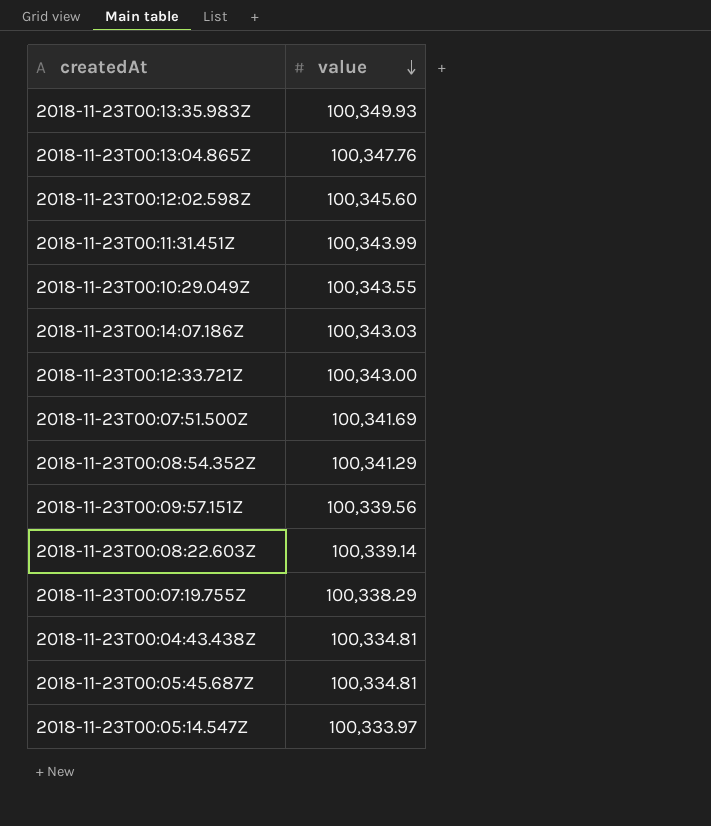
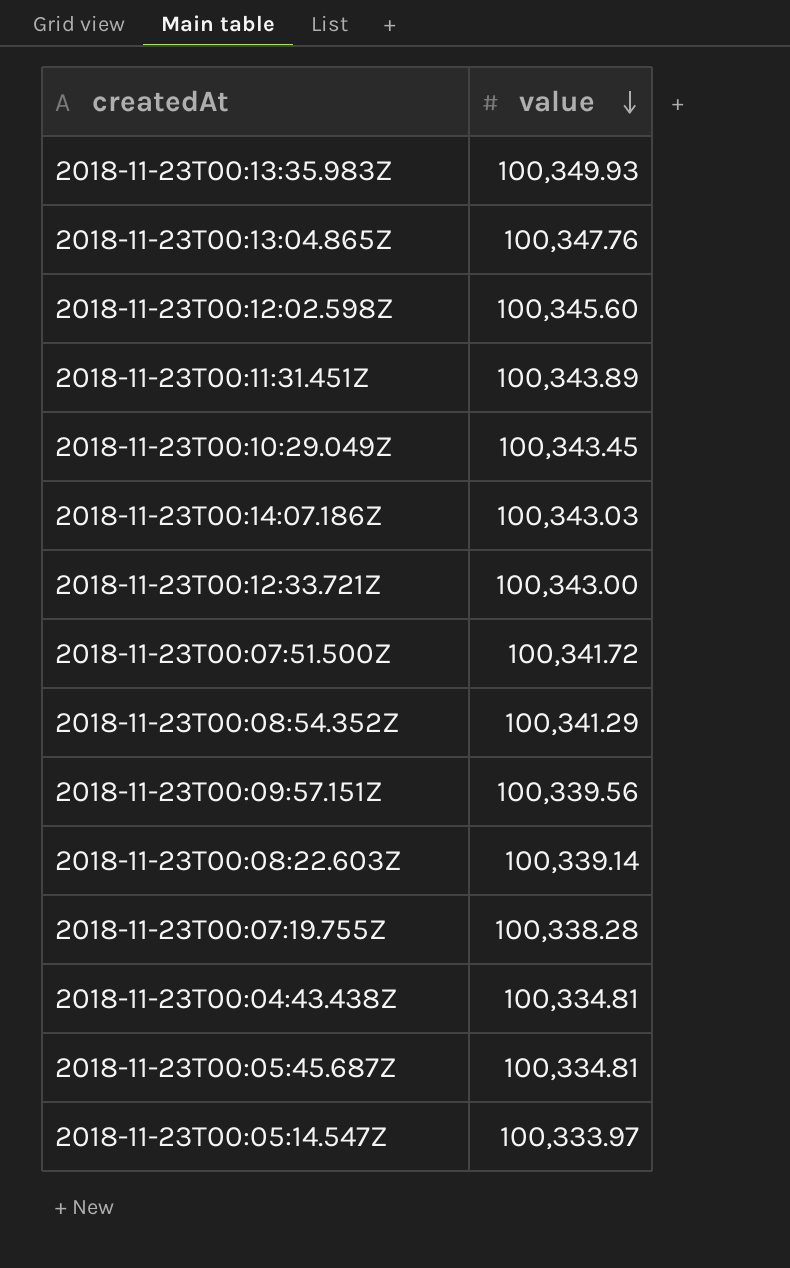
2018-11-23T00:11:31.451Z | value: 100,343.99 -> 100,343.89
2018-11-23T00:10:29.049Z | value: 100,343.55 -> 100,343.45
2018-11-23T00:07:51.500Z | value: 100,341.69 -> 100,341.72
2018-11-23T00:07:19.755Z | value: 100,338.29 -> 100,338.28

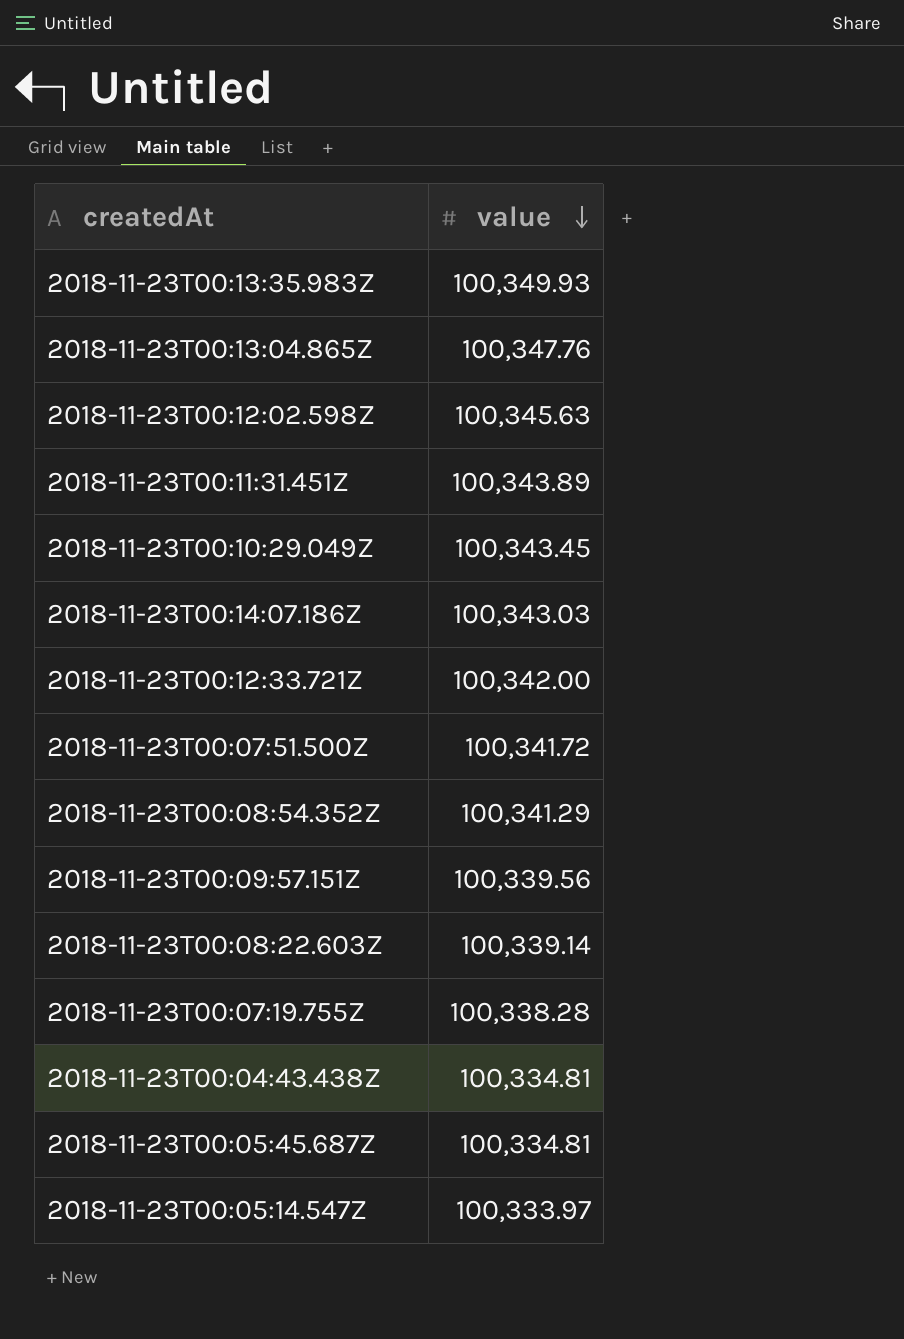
2018-11-23T00:12:02.598Z | value: 100,345.60 -> 100,345.63
2018-11-23T00:12:33.721Z | value: 100,343.00 -> 100,342.00

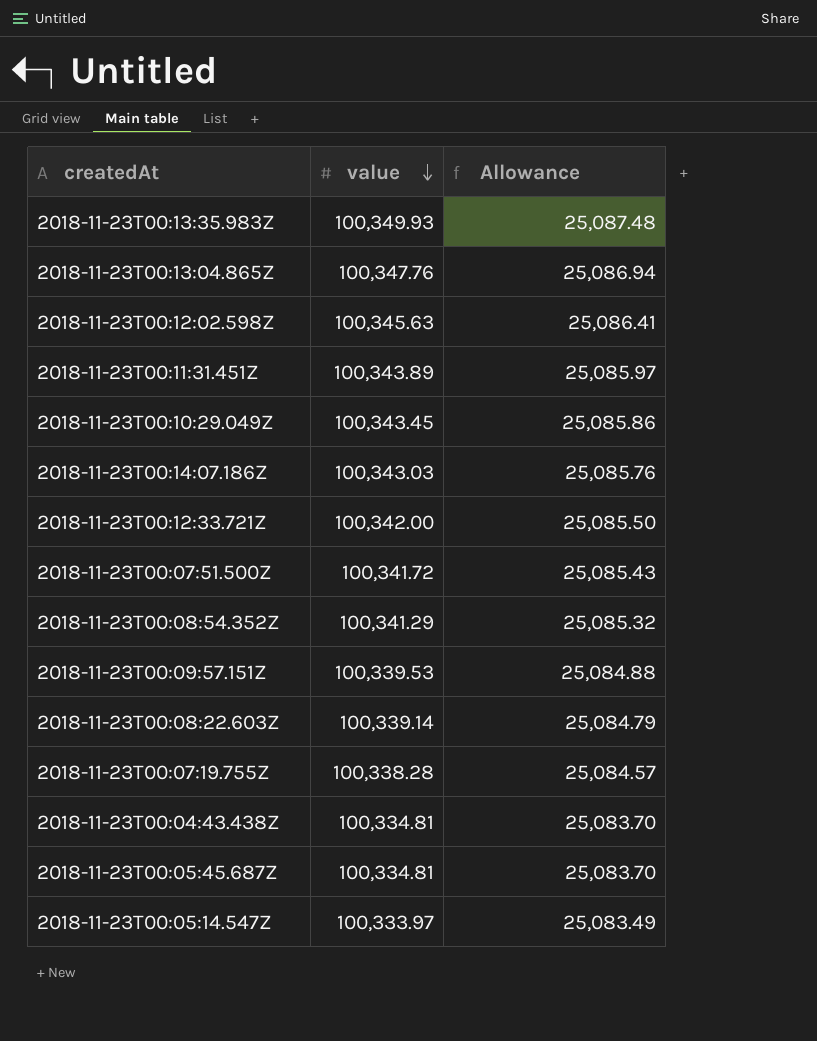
column Allowance | formula: none -> [value] * 0.25
2018-11-23T00:09:57.151Z | value: 100,339.56 -> 100,339.53

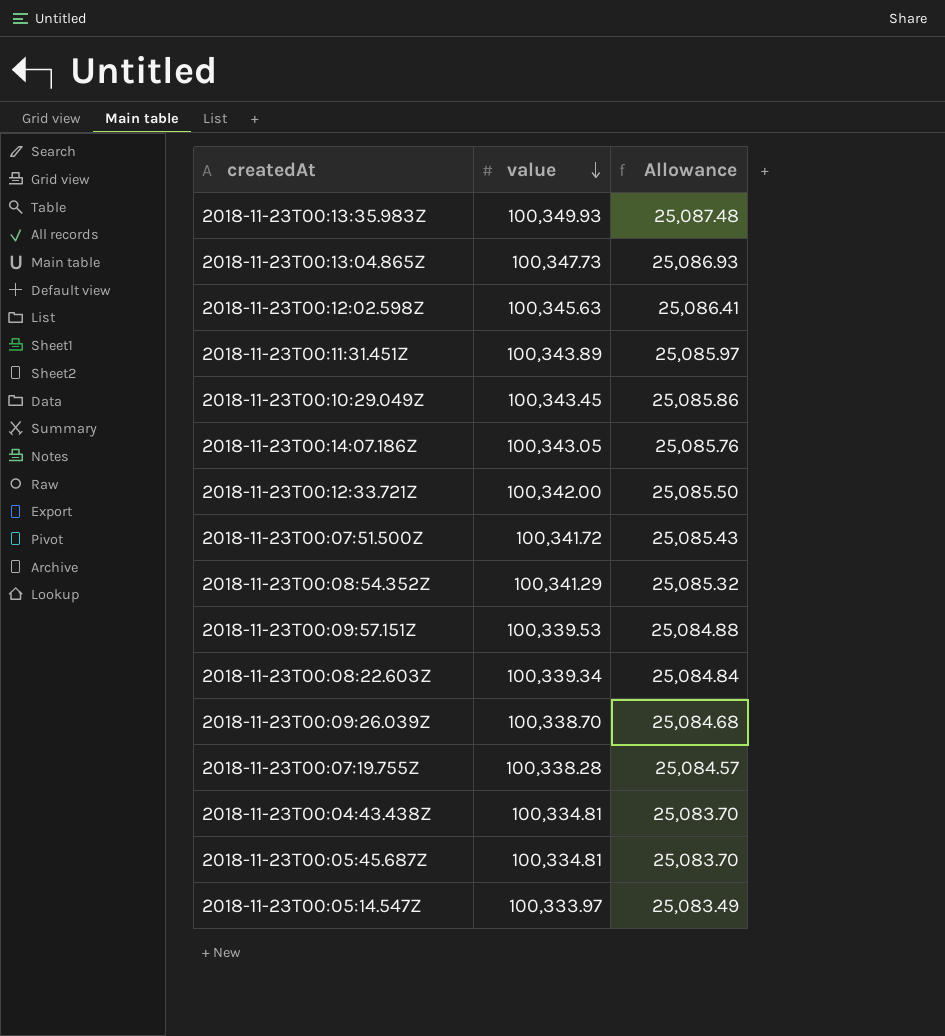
2018-11-23T00:13:04.865Z | value: 100,347.76 -> 100,347.73
2018-11-23T00:13:04.865Z | Allowance: 25,086.94 -> 25,086.93
2018-11-23T00:14:07.186Z | value: 100,343.03 -> 100,343.05
2018-11-23T00:08:22.603Z | value: 100,339.14 -> 100,339.34
2018-11-23T00:08:22.603Z | Allowance: 25,084.79 -> 25,084.84
row 2018-11-23T00:09:26.039Z: none -> 100,338.70 | 25,084.68

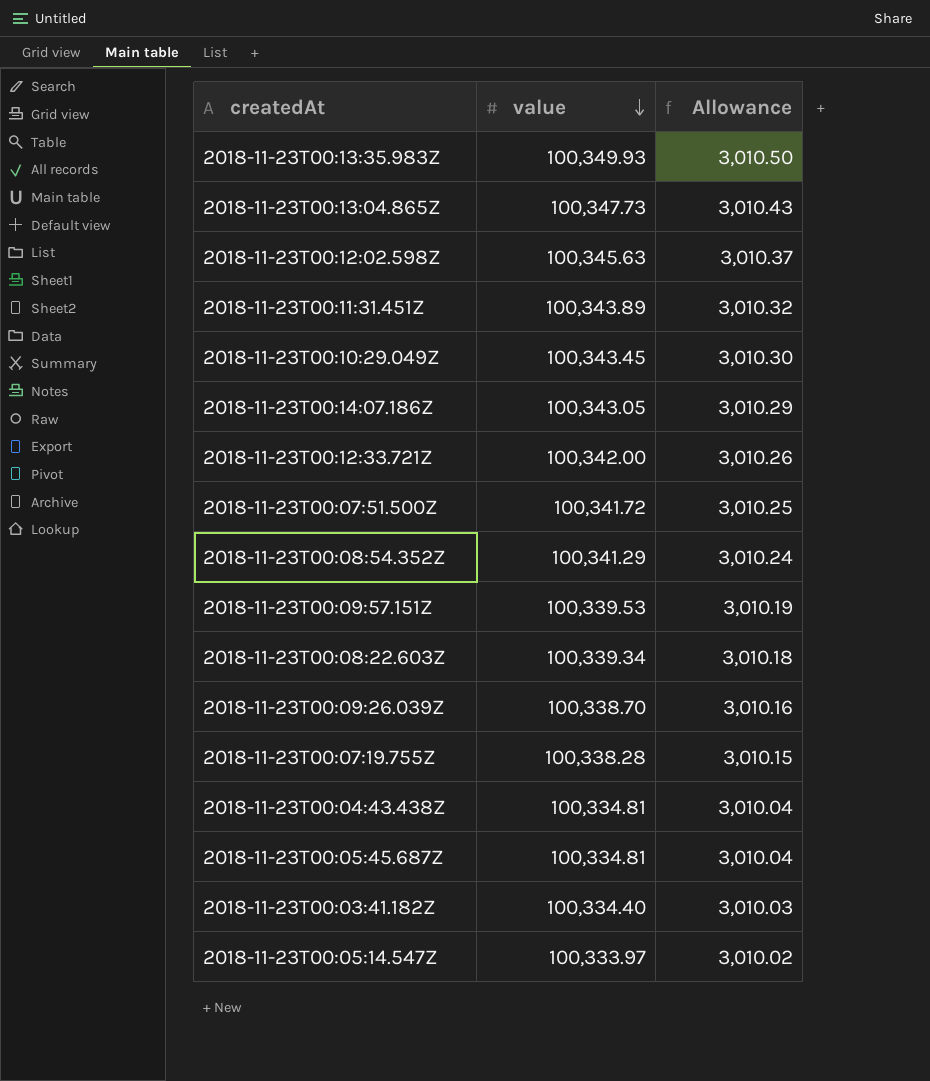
column Allowance | formula: [value] * 0.25 -> [value] * 0.03
row 2018-11-23T00:03:41.182Z: none -> 100,334.40 | 3,010.03

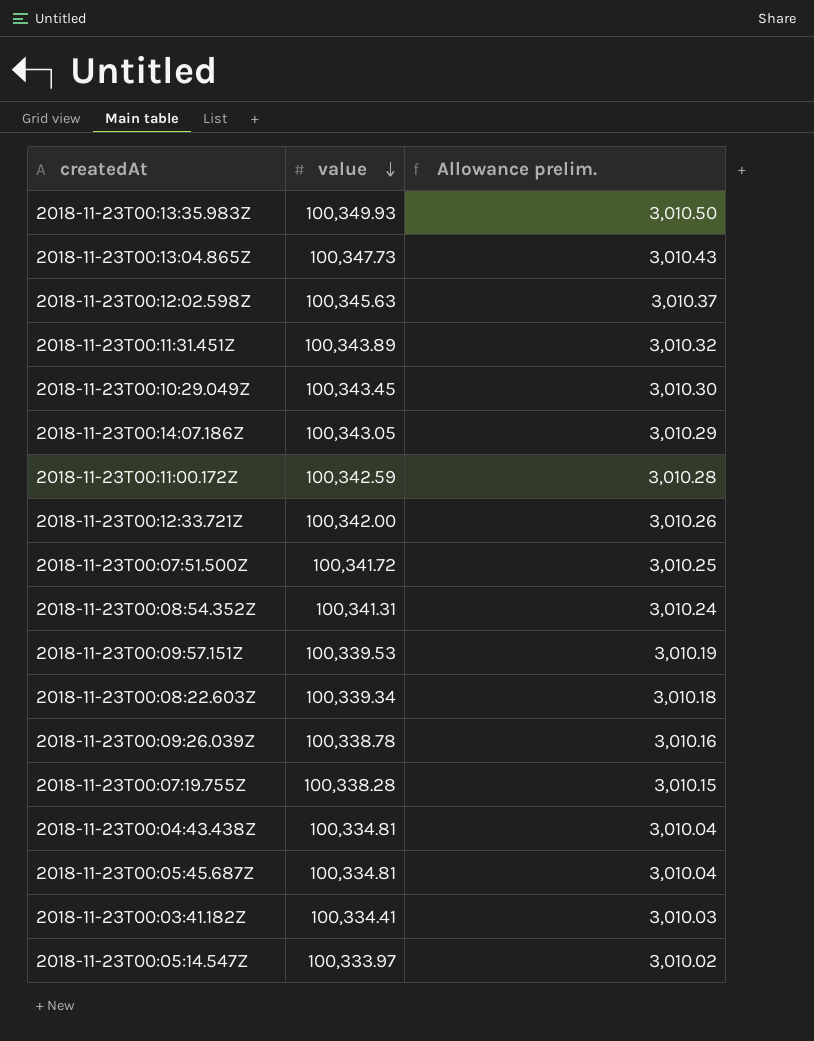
column name: Allowance -> Allowance prelim.
row 2018-11-23T00:11:00.172Z: none -> 100,342.59 | 3,010.28
2018-11-23T00:08:54.352Z | value: 100,341.29 -> 100,341.31
2018-11-23T00:09:26.039Z | value: 100,338.70 -> 100,338.78
2018-11-23T00:03:41.182Z | value: 100,334.40 -> 100,334.41

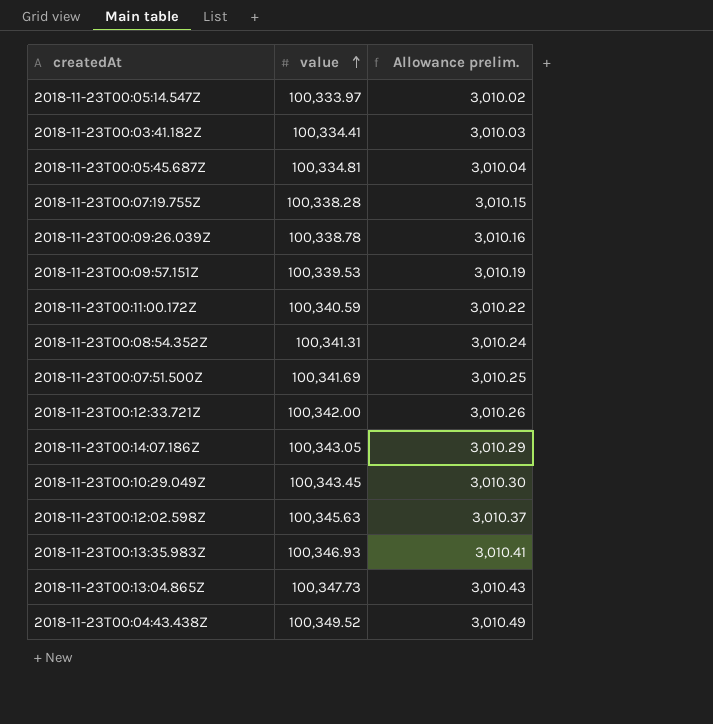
row order: value descending -> value ascending
row 2018-11-23T00:11:31.451Z: 100,343.89 | 3,010.32 -> none
row 2018-11-23T00:08:22.603Z: 100,339.34 | 3,010.18 -> none
2018-11-23T00:11:00.172Z | value: 100,342.59 -> 100,340.59
2018-11-23T00:11:00.172Z | Allowance prelim.: 3,010.28 -> 3,010.22
2018-11-23T00:07:51.500Z | value: 100,341.72 -> 100,341.69
2018-11-23T00:13:35.983Z | value: 100,349.93 -> 100,346.93
2018-11-23T00:13:35.983Z | Allowance prelim.: 3,010.50 -> 3,010.41
2018-11-23T00:04:43.438Z | value: 100,334.81 -> 100,349.52
2018-11-23T00:04:43.438Z | Allowance prelim.: 3,010.04 -> 3,010.49

